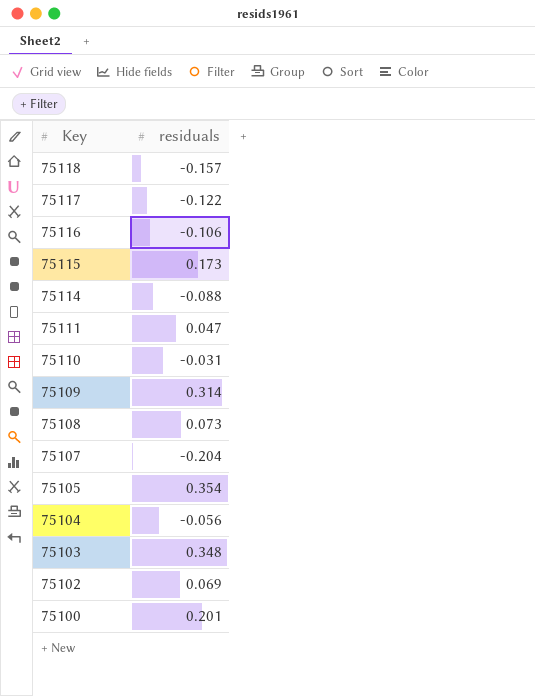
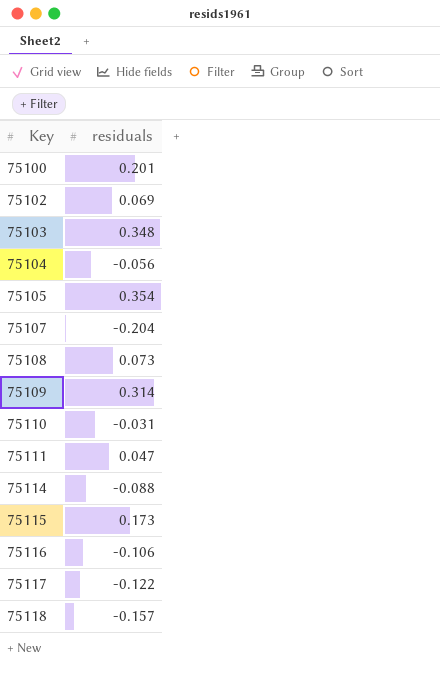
row order: Key descending -> Key ascending

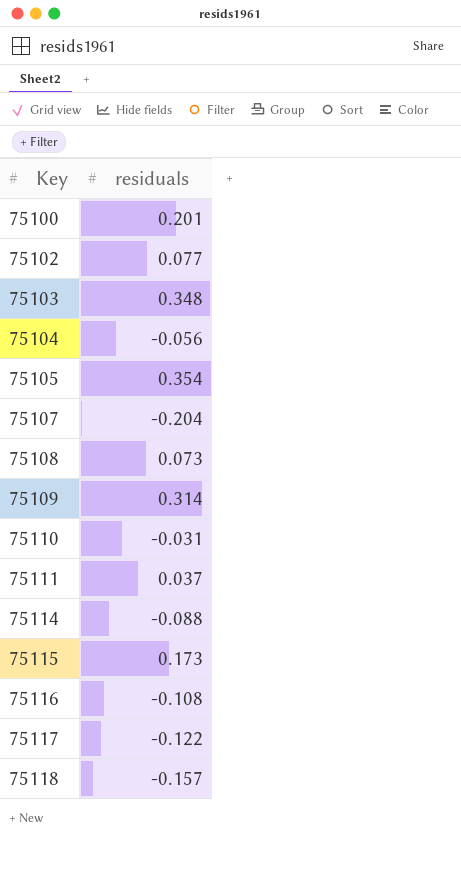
75102 | residuals: 0.069 -> 0.077
75111 | residuals: 0.047 -> 0.037
75116 | residuals: -0.106 -> -0.108

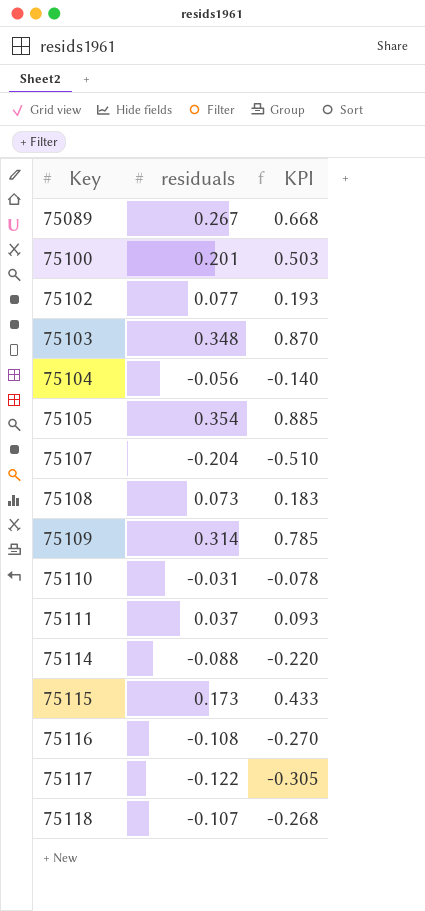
column KPI | formula: none -> [residuals] * 2.5
row 75089: none -> 0.267 | 0.668
75118 | residuals: -0.157 -> -0.107

